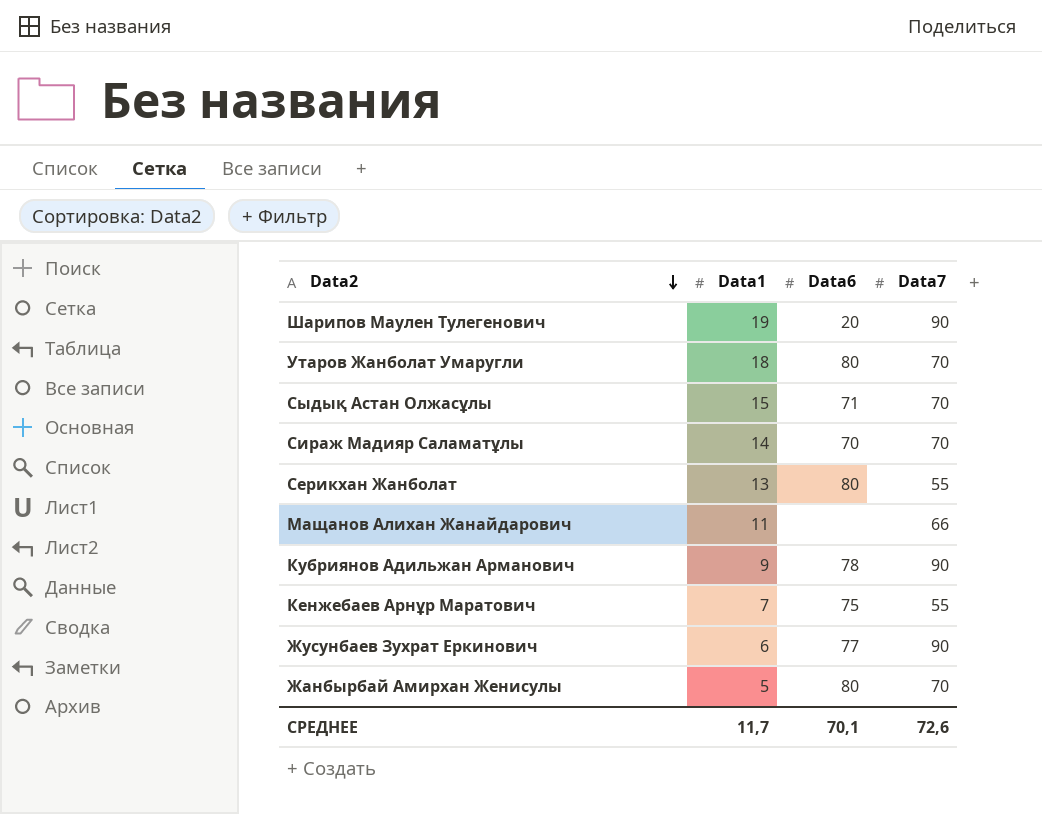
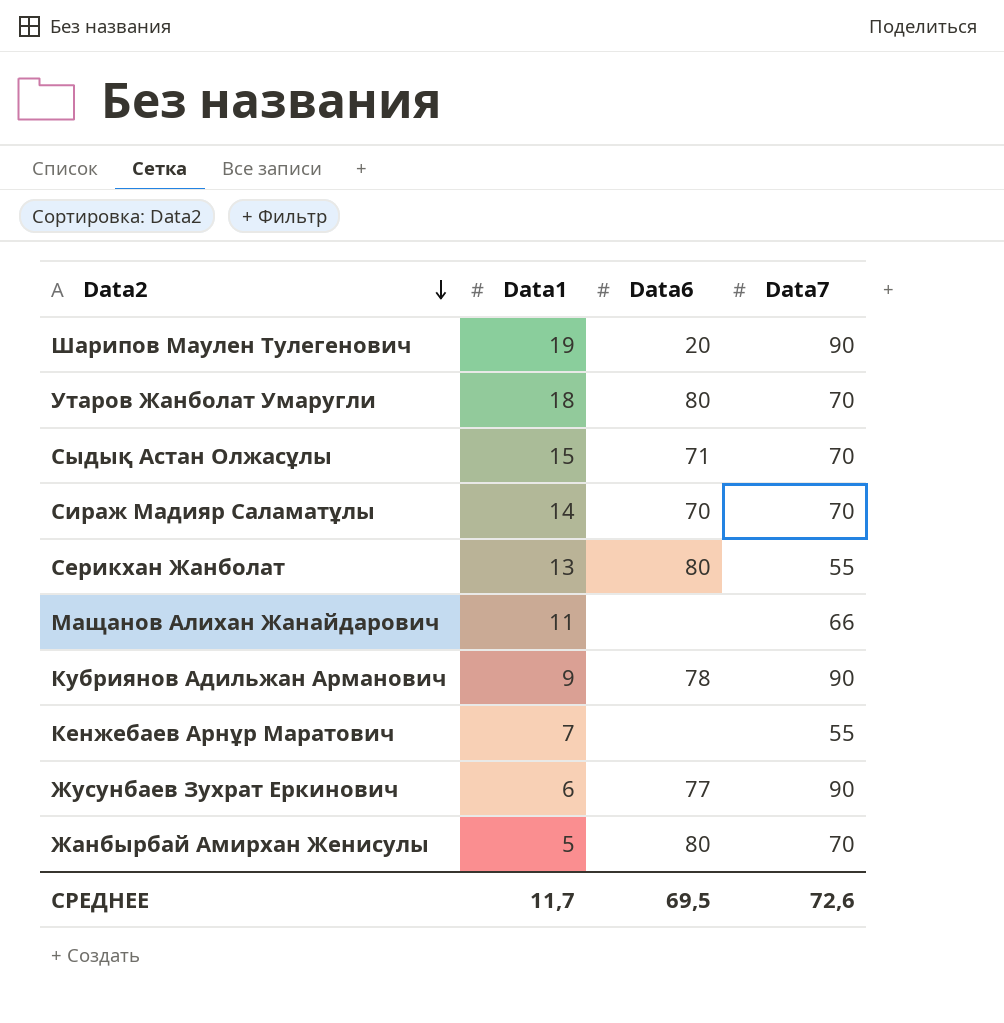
Кенжебаев Арнұр Маратович | Data6: 75 -> none
СРЕДНЕЕ | Data6: 70,1 -> 69,5

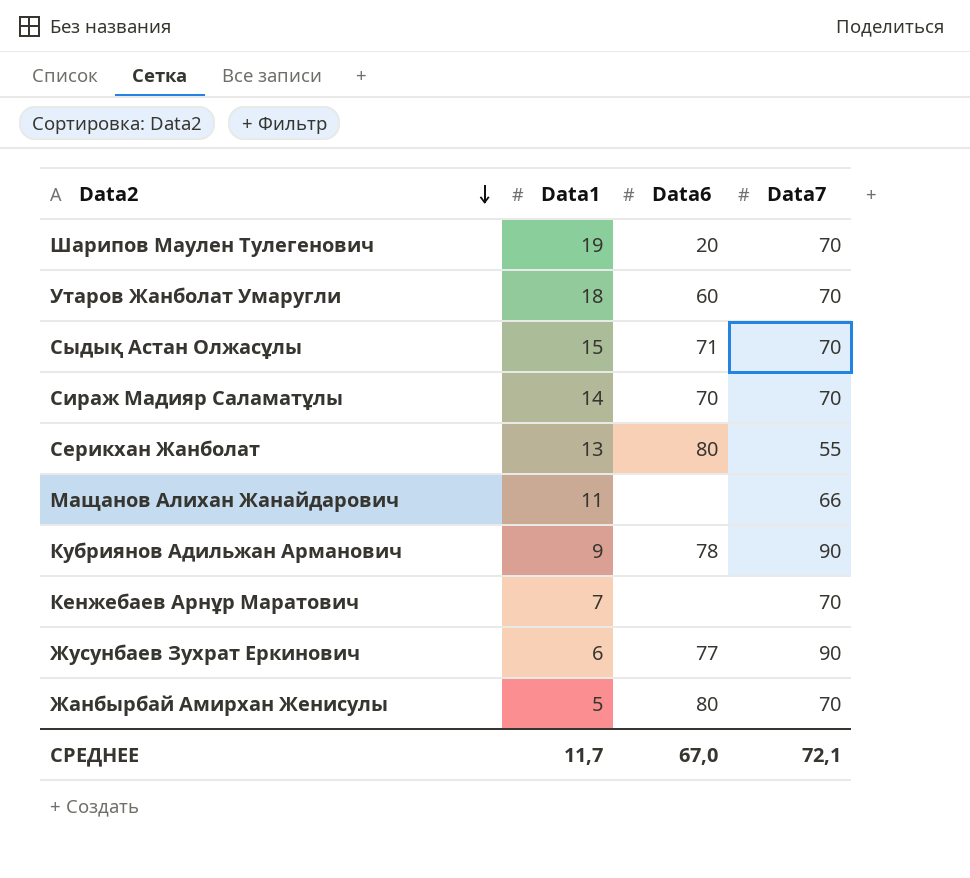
Шарипов Маулен Тулегенович | Data7: 90 -> 70
Утаров Жанболат Умаругли | Data6: 80 -> 60
Кенжебаев Арнұр Маратович | Data7: 55 -> 70
СРЕДНЕЕ | Data6: 69,5 -> 67,0
СРЕДНЕЕ | Data7: 72,6 -> 72,1

